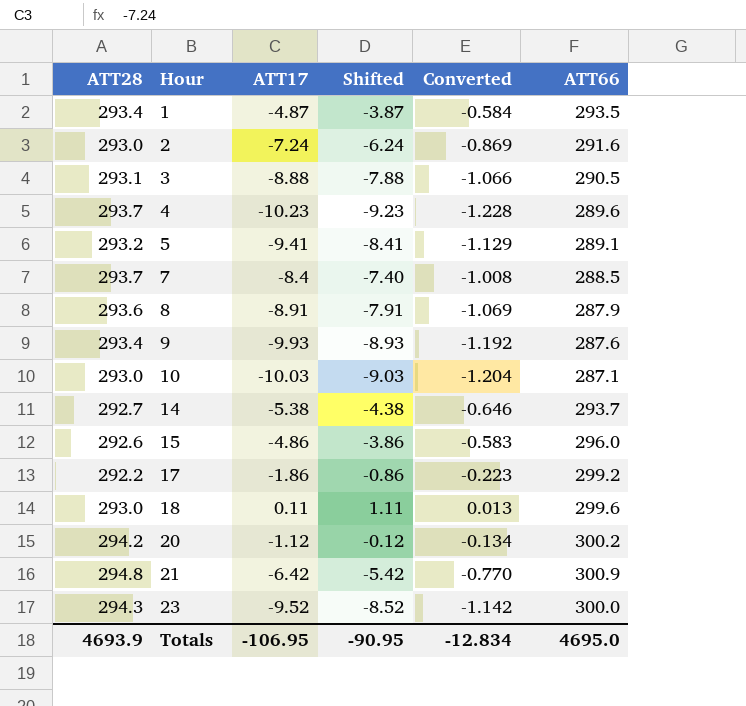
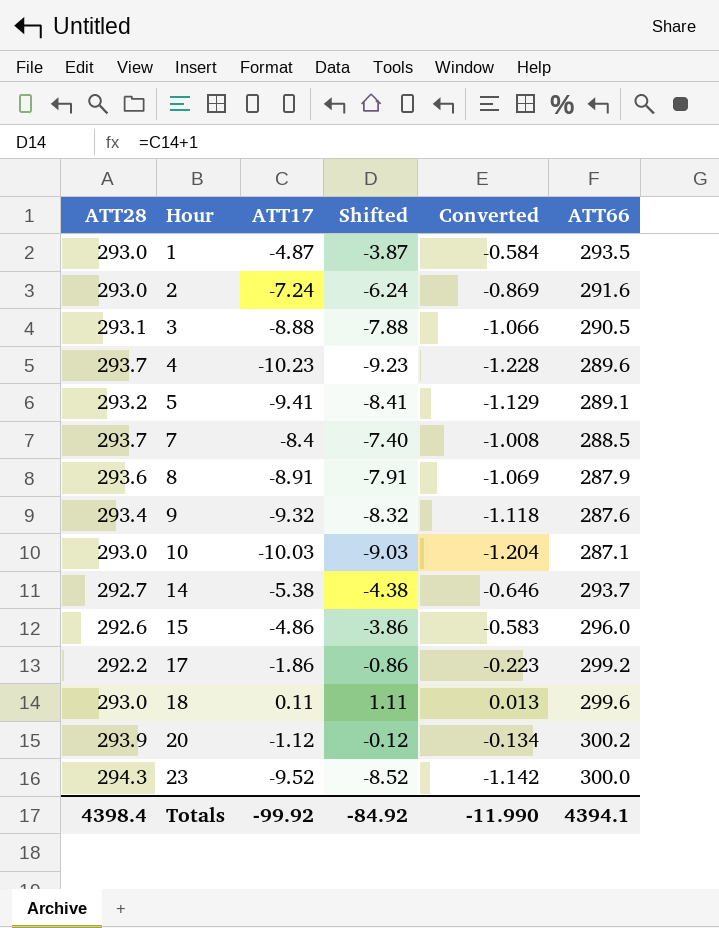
row 21: 294.8 | -6.42 | -5.42 | -0.770 | 300.9 -> none
1 | ATT28: 293.4 -> 293.0
9 | ATT17: -9.93 -> -9.32
9 | Shifted: -8.93 -> -8.32
9 | Converted: -1.192 -> -1.118
20 | ATT28: 294.2 -> 293.9
Totals | ATT28: 4693.9 -> 4398.4
Totals | ATT17: -106.95 -> -99.92
Totals | Shifted: -90.95 -> -84.92
Totals | Converted: -12.834 -> -11.990
Totals | ATT66: 4695.0 -> 4394.1

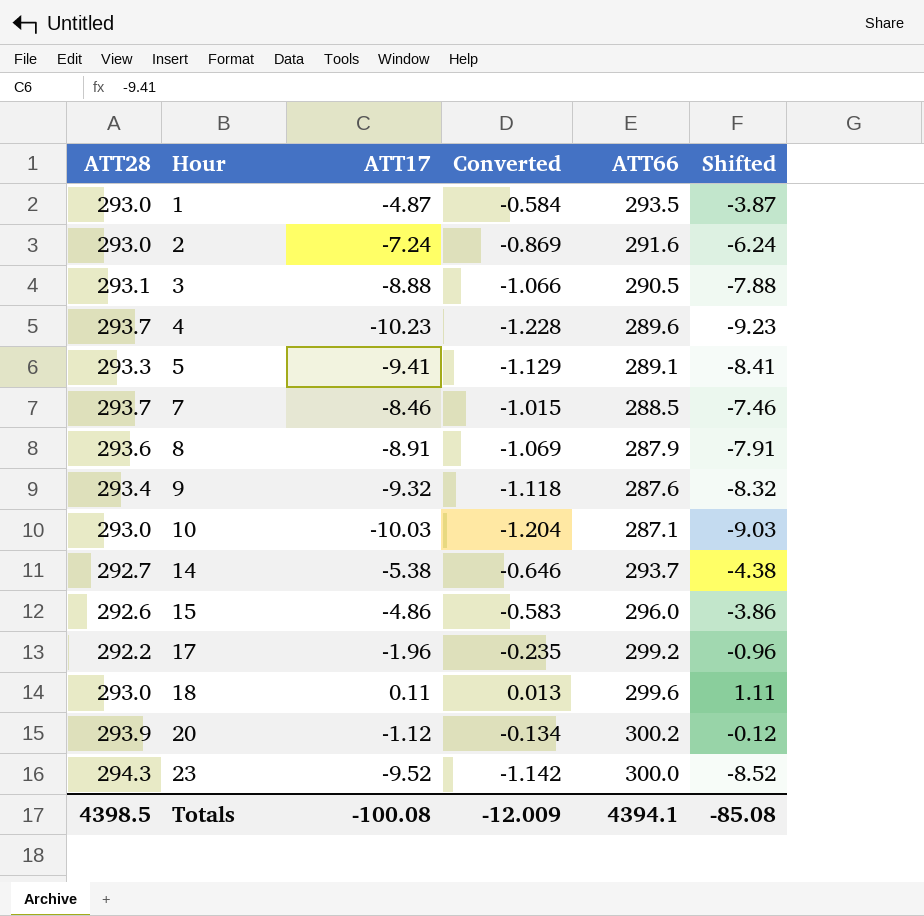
column Shifted | position: 4 -> 6
5 | ATT28: 293.2 -> 293.3
7 | ATT17: -8.4 -> -8.46
7 | Converted: -1.008 -> -1.015
7 | Shifted: -7.40 -> -7.46
17 | ATT17: -1.86 -> -1.96
17 | Converted: -0.223 -> -0.235
17 | Shifted: -0.86 -> -0.96
Totals | ATT28: 4398.4 -> 4398.5
Totals | ATT17: -99.92 -> -100.08
Totals | Converted: -11.990 -> -12.009
Totals | Shifted: -84.92 -> -85.08

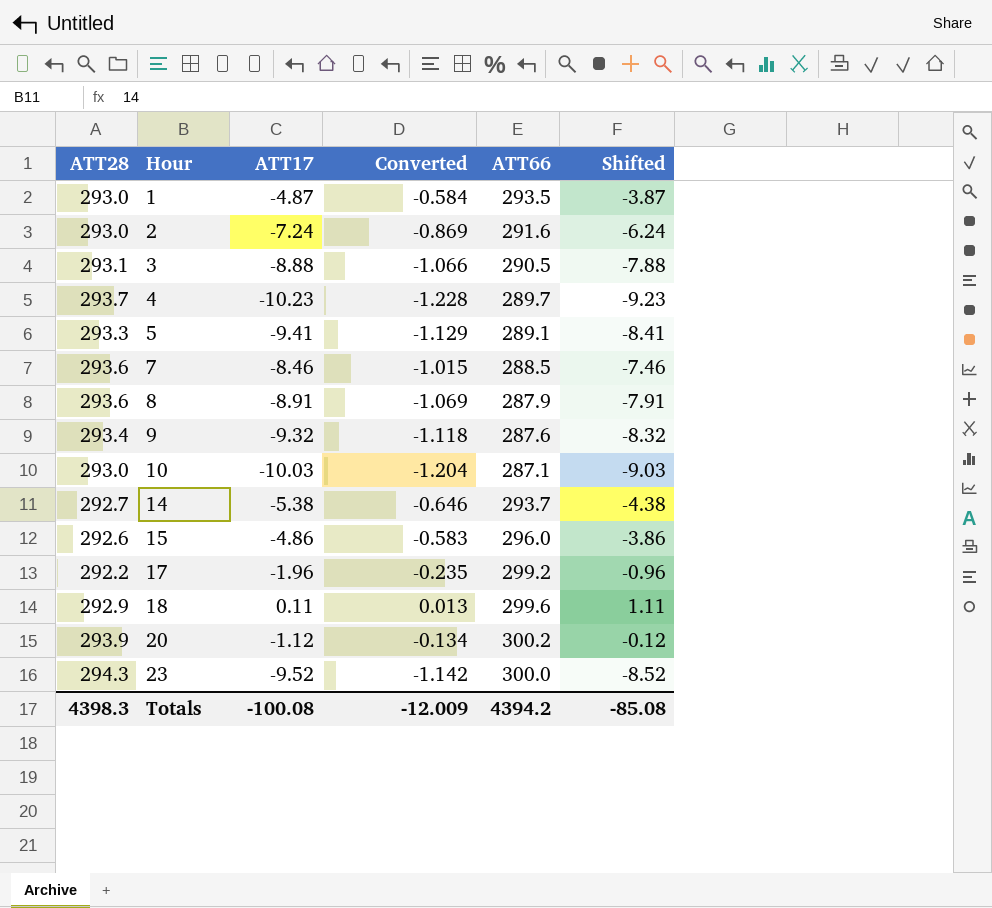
4 | ATT66: 289.6 -> 289.7
7 | ATT28: 293.7 -> 293.6
18 | ATT28: 293.0 -> 292.9
Totals | ATT28: 4398.5 -> 4398.3
Totals | ATT66: 4394.1 -> 4394.2

